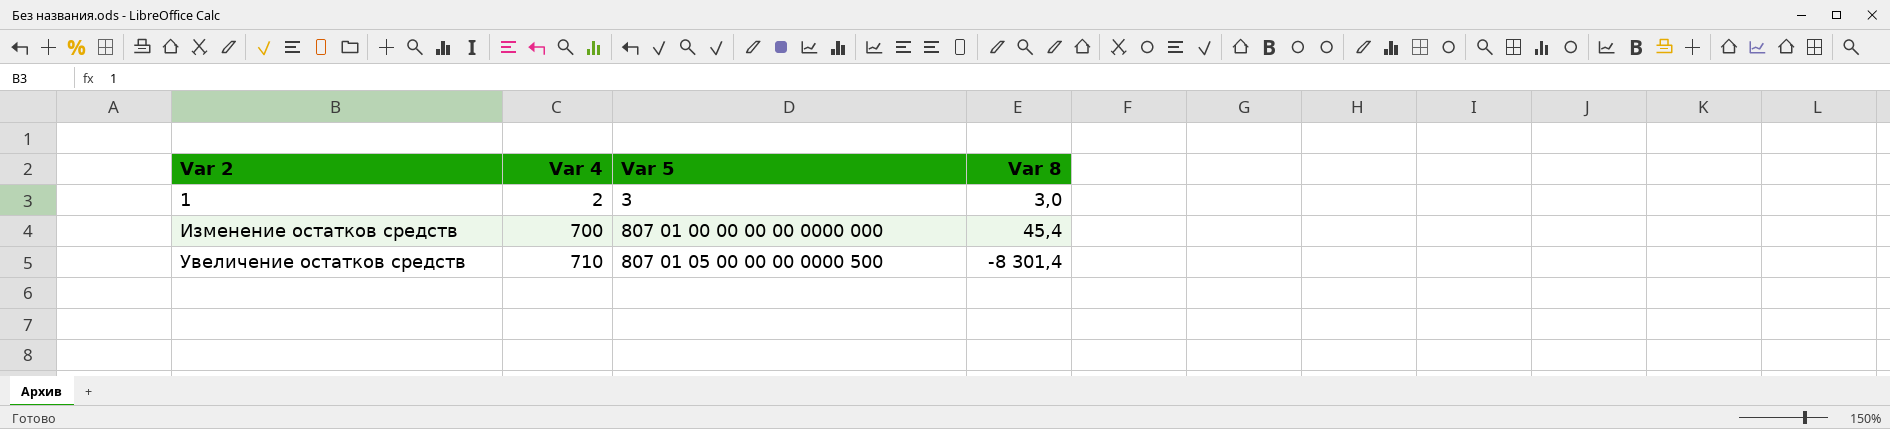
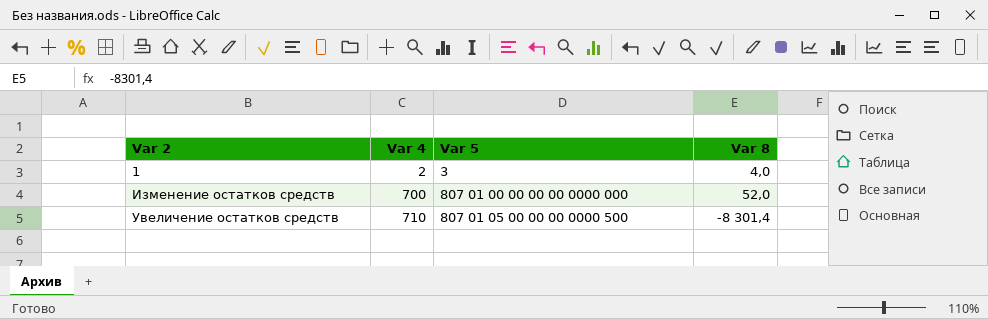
1 | Var 8: 3,0 -> 4,0
Изменение остатков средств | Var 8: 45,4 -> 52,0

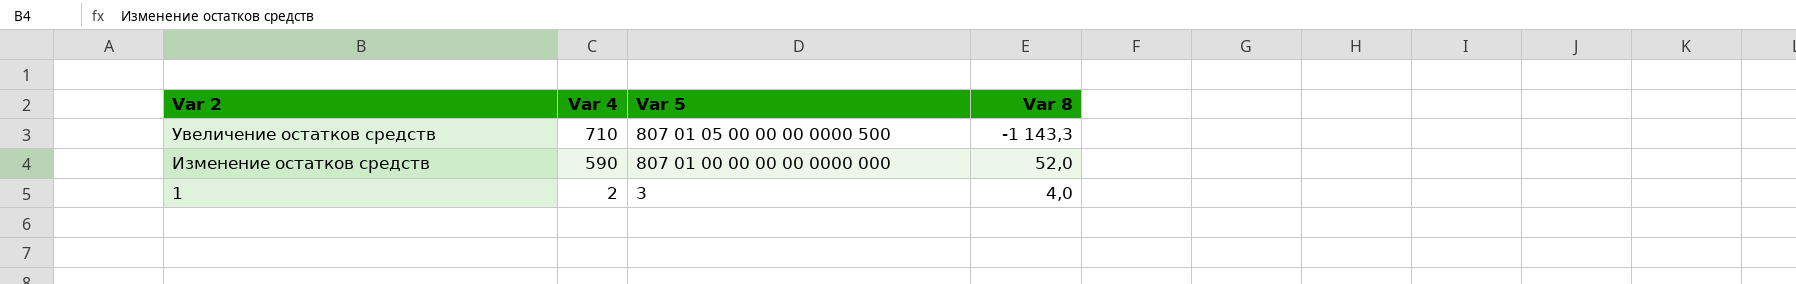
row order: Var 2 ascending -> Var 2 descending
Увеличение остатков средств | Var 8: -8 301,4 -> -1 143,3
Изменение остатков средств | Var 4: 700 -> 590

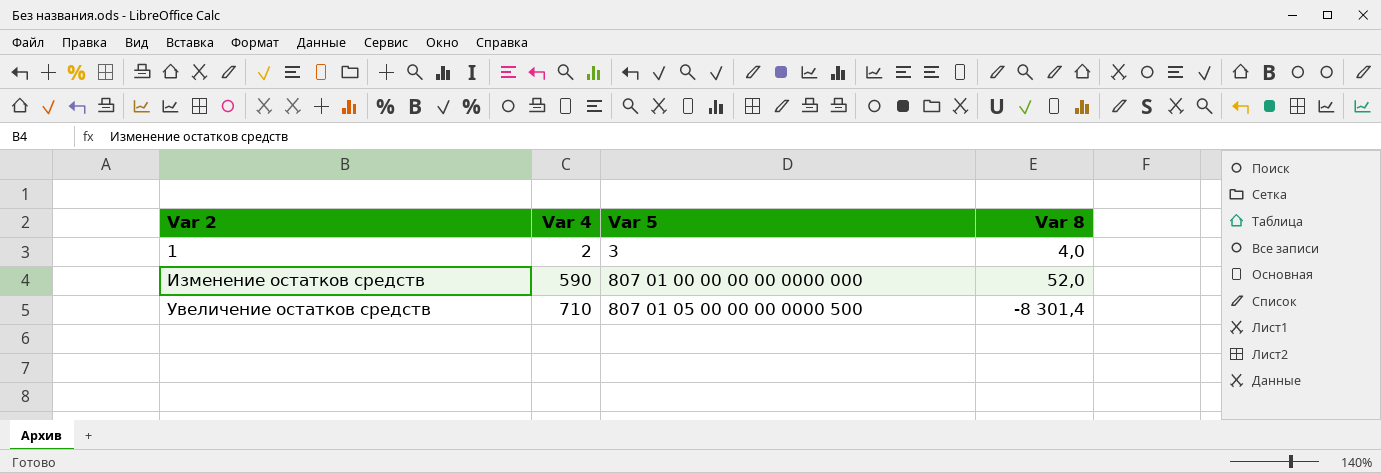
row order: Var 2 descending -> Var 2 ascending
Увеличение остатков средств | Var 8: -1 143,3 -> -8 301,4

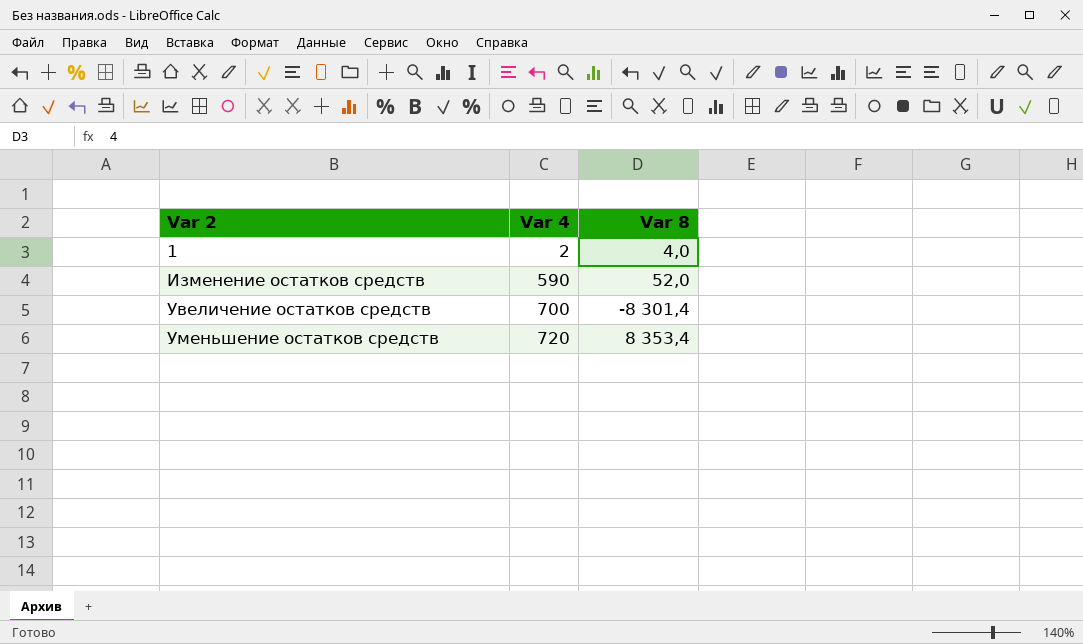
column Var 5 | position: 3 -> none
Увеличение остатков средств | Var 4: 710 -> 700
row Уменьшение остатков средств: none -> 720 | 8 353,4

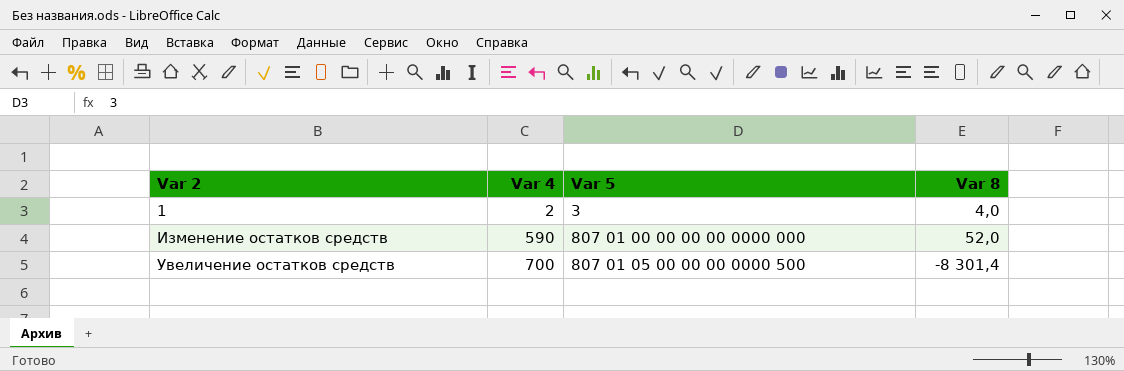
column Var 5 | position: none -> 3
row Уменьшение остатков средств: 720 | 8 353,4 -> none

